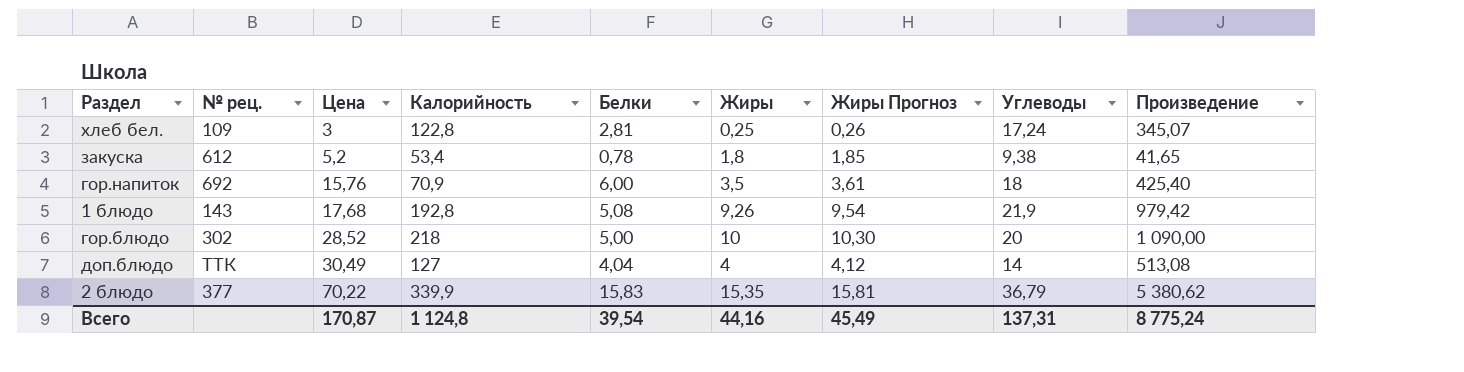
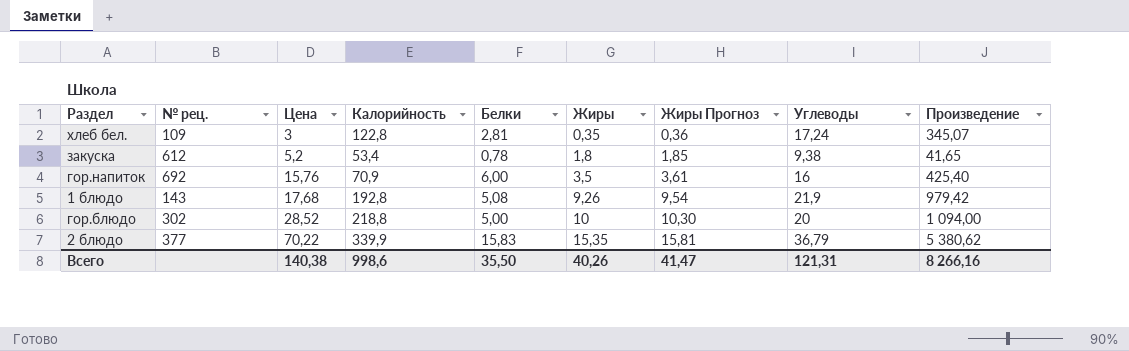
row доп.блюдо: ТТК | 30,49 | 127 | 4,04 | 4 | 4,12 | 14 | 513,08 -> none
хлеб бел. | Жиры: 0,25 -> 0,35
хлеб бел. | Жиры Прогноз: 0,26 -> 0,36
гор.напиток | Углеводы: 18 -> 16
гор.блюдо | Калорийность: 218 -> 218,8
гор.блюдо | Произведение: 1 090,00 -> 1 094,00
Всего | Цена: 170,87 -> 140,38
Всего | Калорийность: 1 124,8 -> 998,6
Всего | Белки: 39,54 -> 35,50
Всего | Жиры: 44,16 -> 40,26
Всего | Жиры Прогноз: 45,49 -> 41,47
Всего | Углеводы: 137,31 -> 121,31
Всего | Произведение: 8 775,24 -> 8 266,16

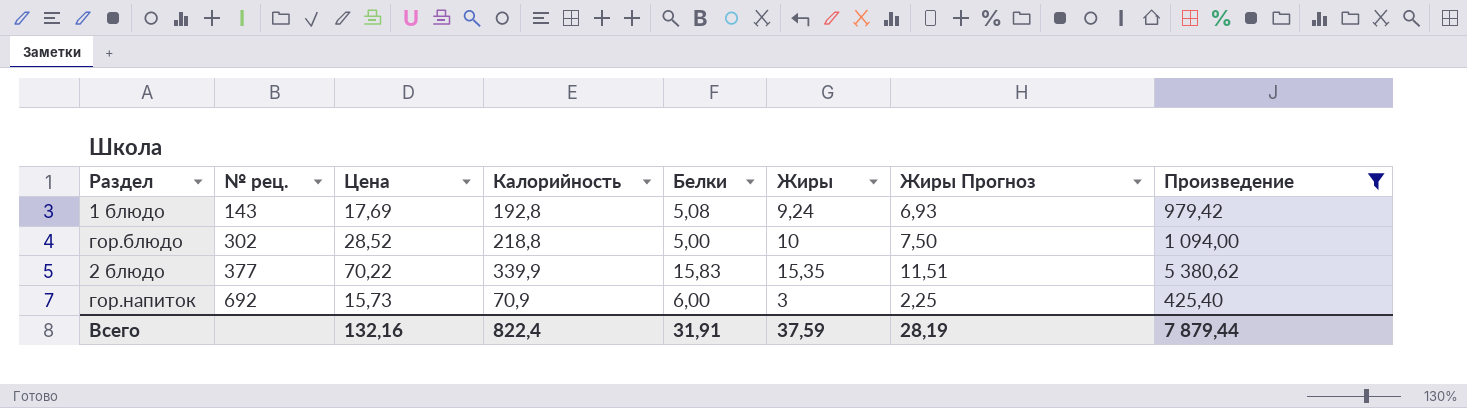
filter: none -> Произведение >= 425,40
row order: Цена ascending -> № рец. ascending
column Углеводы | position: 8 -> none
column Жиры Прогноз | formula: [Жиры] * 1,03 -> [Жиры] * 0,75
1 блюдо | Цена: 17,68 -> 17,69
1 блюдо | Жиры: 9,26 -> 9,24
гор.напиток | Цена: 15,76 -> 15,73
гор.напиток | Жиры: 3,5 -> 3
Всего | Цена: 140,38 -> 132,16
Всего | Калорийность: 998,6 -> 822,4
Всего | Белки: 35,50 -> 31,91
Всего | Жиры: 40,26 -> 37,59
Всего | Жиры Прогноз: 41,47 -> 28,19
Всего | Произведение: 8 266,16 -> 7 879,44

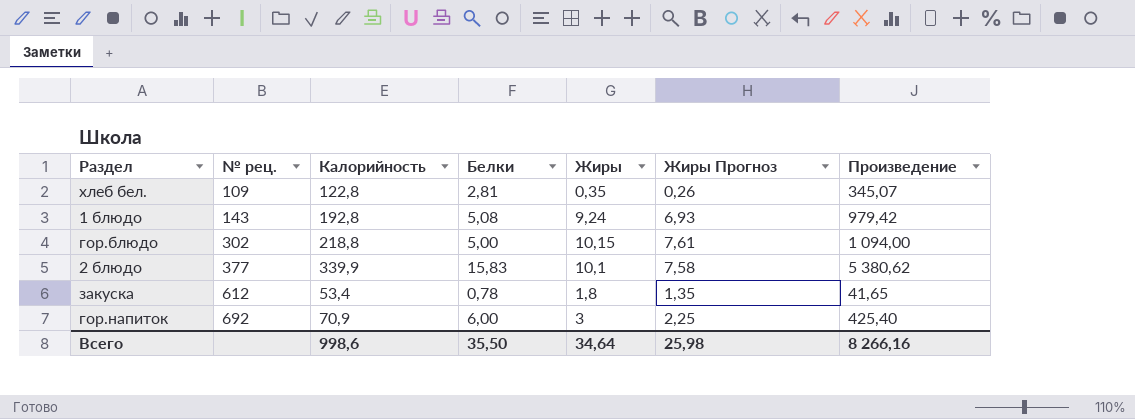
filter: Произведение >= 425,40 -> none
column Цена | position: 3 -> none
гор.блюдо | Жиры: 10 -> 10,15
гор.блюдо | Жиры Прогноз: 7,50 -> 7,61
2 блюдо | Жиры: 15,35 -> 10,1
2 блюдо | Жиры Прогноз: 11,51 -> 7,58
Всего | Калорийность: 822,4 -> 998,6
Всего | Белки: 31,91 -> 35,50
Всего | Жиры: 37,59 -> 34,64
Всего | Жиры Прогноз: 28,19 -> 25,98
Всего | Произведение: 7 879,44 -> 8 266,16

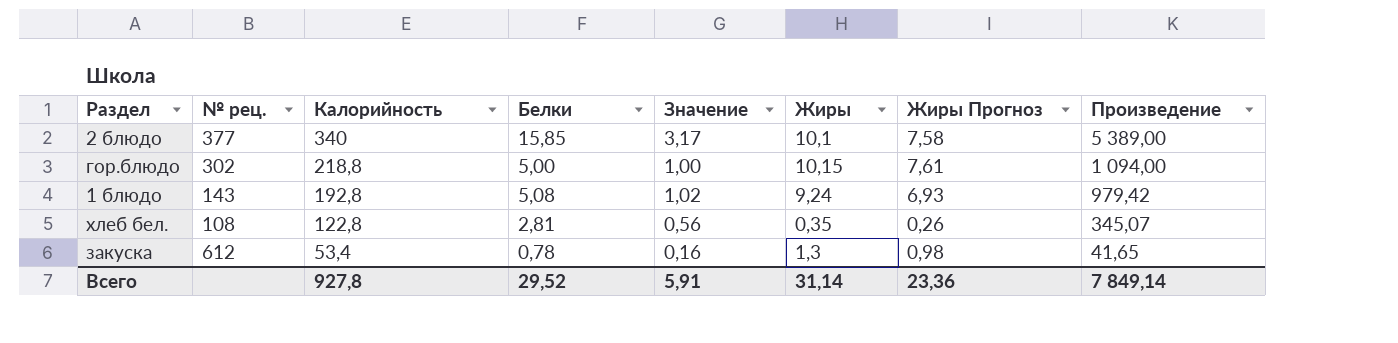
row order: № рец. ascending -> Калорийность descending
column Значение | formula: none -> [Белки] * 0,2
row гор.напиток: 692 | 70,9 | 6,00 | 3 | 2,25 | 425,40 -> none
2 блюдо | Калорийность: 339,9 -> 340
2 блюдо | Белки: 15,83 -> 15,85
2 блюдо | Произведение: 5 380,62 -> 5 389,00
хлеб бел. | № рец.: 109 -> 108
закуска | Жиры: 1,8 -> 1,3
закуска | Жиры Прогноз: 1,35 -> 0,98
Всего | Калорийность: 998,6 -> 927,8
Всего | Белки: 35,50 -> 29,52
Всего | Жиры: 34,64 -> 31,14
Всего | Жиры Прогноз: 25,98 -> 23,36
Всего | Произведение: 8 266,16 -> 7 849,14

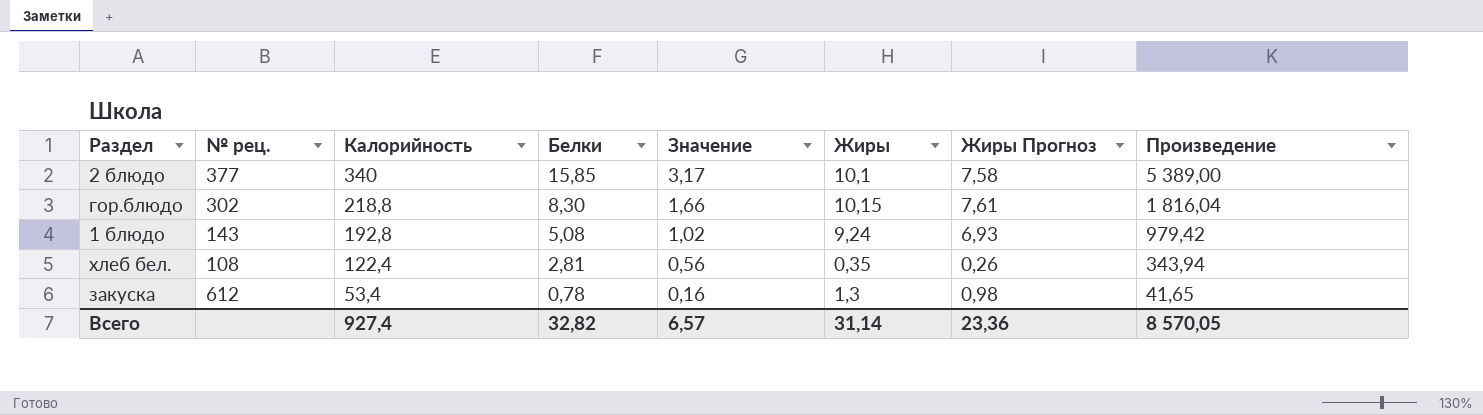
гор.блюдо | Белки: 5,00 -> 8,30
гор.блюдо | Значение: 1,00 -> 1,66
гор.блюдо | Произведение: 1 094,00 -> 1 816,04
хлеб бел. | Калорийность: 122,8 -> 122,4
хлеб бел. | Произведение: 345,07 -> 343,94
Всего | Калорийность: 927,8 -> 927,4
Всего | Белки: 29,52 -> 32,82
Всего | Значение: 5,91 -> 6,57
Всего | Произведение: 7 849,14 -> 8 570,05

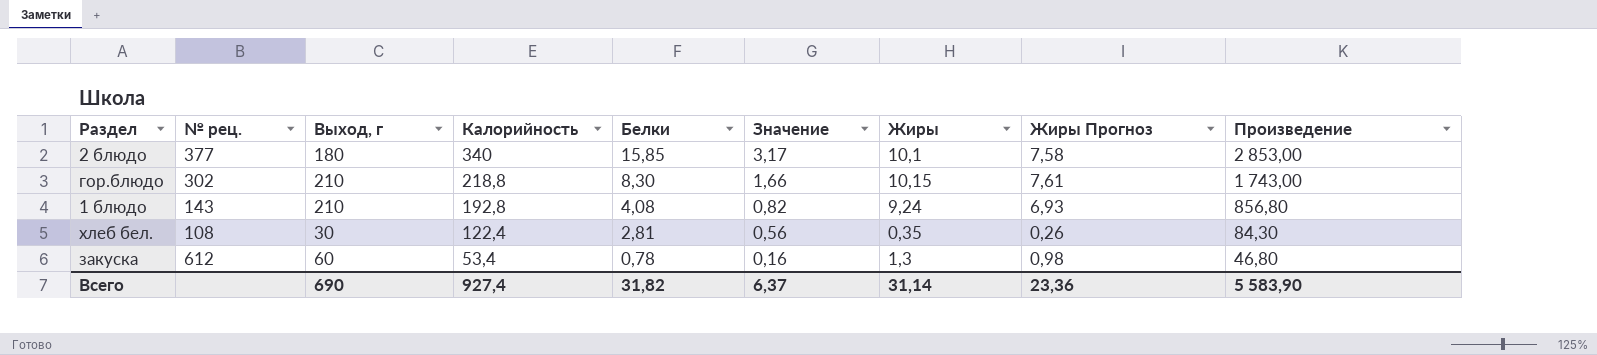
column Выход, г | position: none -> 3
column Произведение | formula: [Калорийность] * [Белки] -> [Выход, г] * [Белки]
1 блюдо | Белки: 5,08 -> 4,08
1 блюдо | Значение: 1,02 -> 0,82
Всего | Белки: 32,82 -> 31,82
Всего | Значение: 6,57 -> 6,37
Всего | Произведение: 8 570,05 -> 5 583,90

